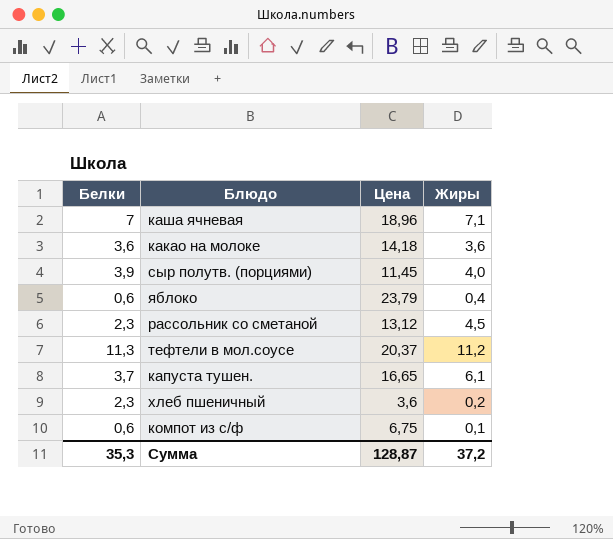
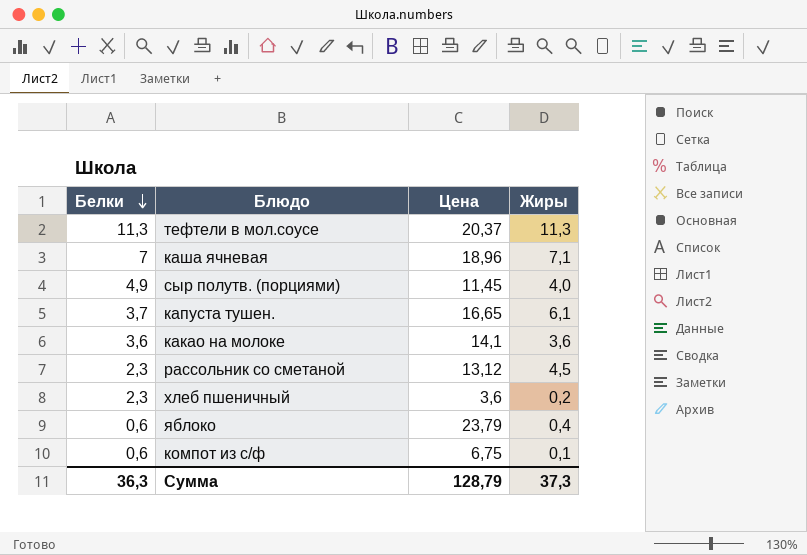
row order: none -> Белки descending
тефтели в мол.соусе | Жиры: 11,2 -> 11,3
сыр полутв. (порциями) | Белки: 3,9 -> 4,9
какао на молоке | Цена: 14,18 -> 14,1
Сумма | Белки: 35,3 -> 36,3
Сумма | Цена: 128,87 -> 128,79
Сумма | Жиры: 37,2 -> 37,3

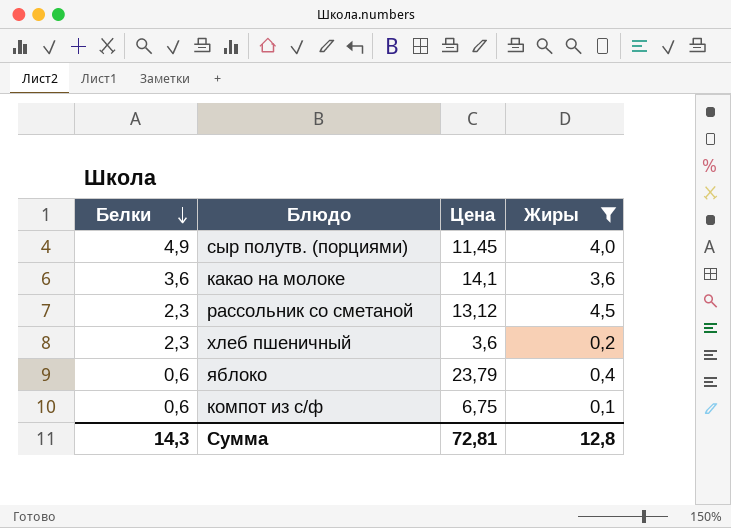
filter: none -> Жиры <= 4,5
Сумма | Белки: 36,3 -> 14,3
Сумма | Цена: 128,79 -> 72,81
Сумма | Жиры: 37,3 -> 12,8

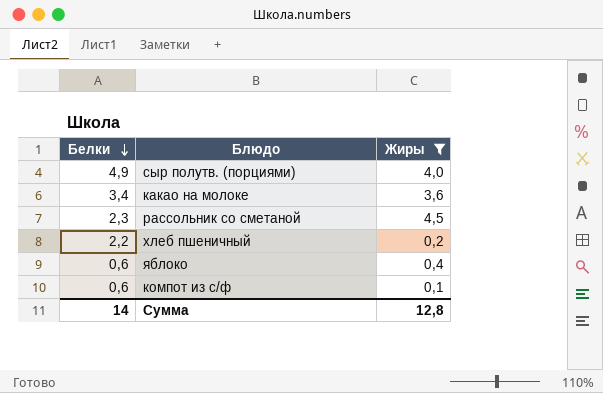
column Цена | position: 3 -> none
какао на молоке | Белки: 3,6 -> 3,4
хлеб пшеничный | Белки: 2,3 -> 2,2
Сумма | Белки: 14,3 -> 14

